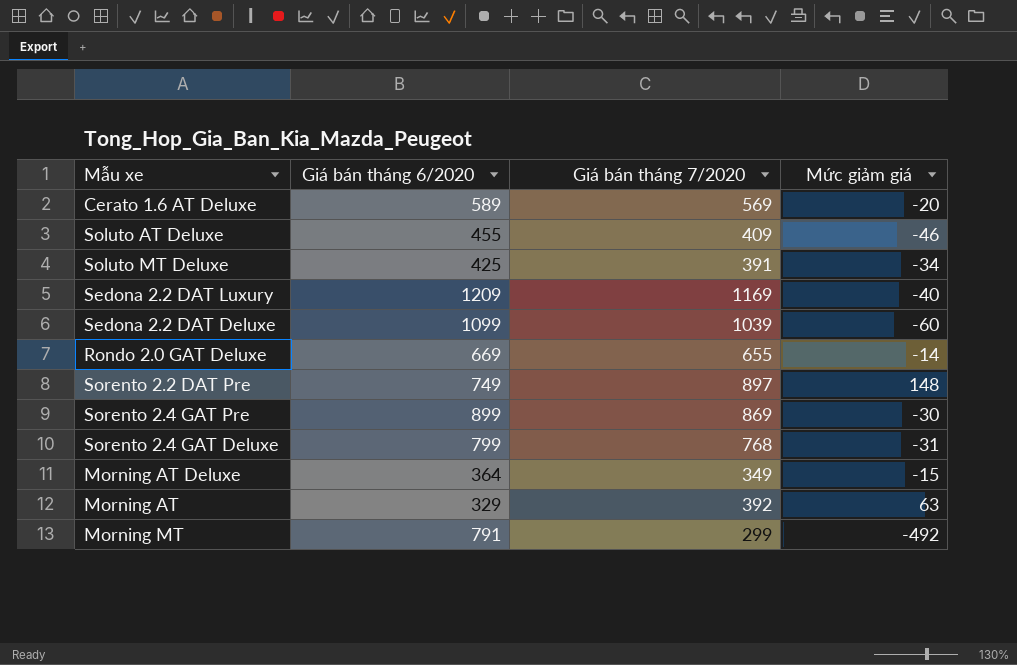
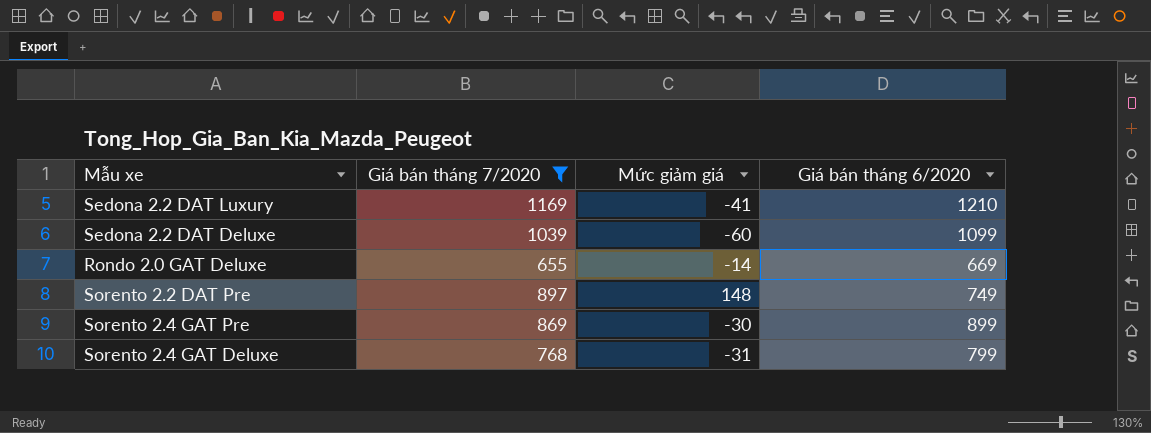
filter: none -> Giá bán tháng 7/2020 >= 655
column Giá bán tháng 6/2020 | position: 2 -> 4
Sedona 2.2 DAT Luxury | Mức giảm giá: -40 -> -41
Sedona 2.2 DAT Luxury | Giá bán tháng 6/2020: 1209 -> 1210

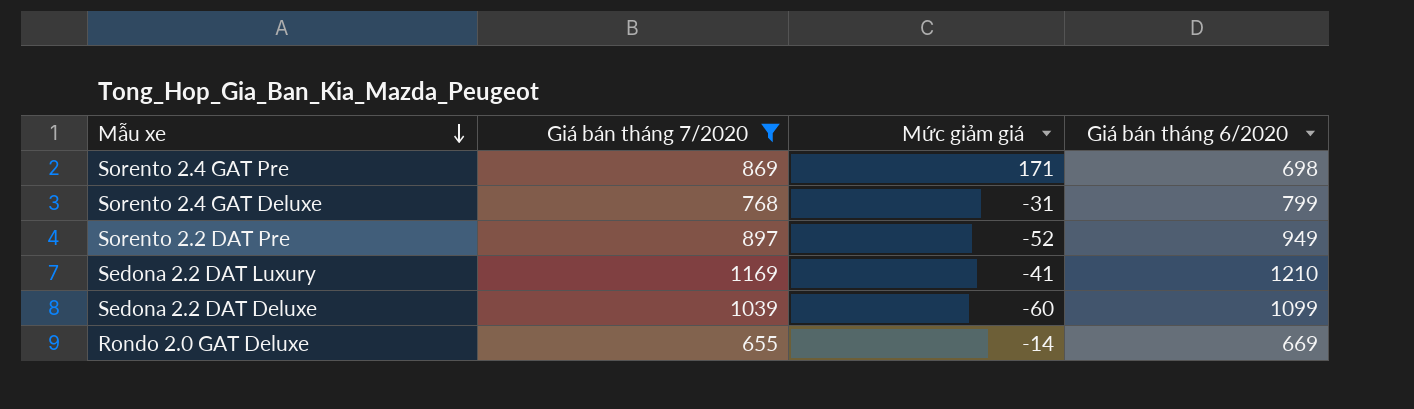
row order: none -> Mẫu xe descending
Sorento 2.4 GAT Pre | Mức giảm giá: -30 -> 171
Sorento 2.4 GAT Pre | Giá bán tháng 6/2020: 899 -> 698
Sorento 2.2 DAT Pre | Mức giảm giá: 148 -> -52
Sorento 2.2 DAT Pre | Giá bán tháng 6/2020: 749 -> 949

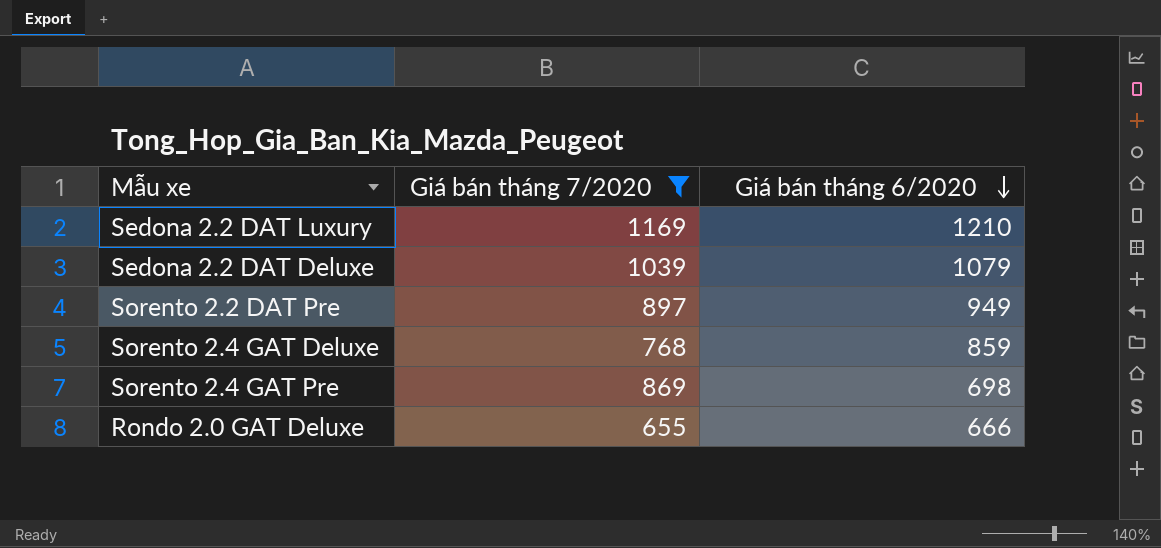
row order: Mẫu xe descending -> Giá bán tháng 6/2020 descending
column Mức giảm giá | formula: [Giá bán tháng 7/2020] - [Giá bán tháng 6/2020] -> none
Sedona 2.2 DAT Deluxe | Giá bán tháng 6/2020: 1099 -> 1079
Sorento 2.4 GAT Deluxe | Giá bán tháng 6/2020: 799 -> 859
Rondo 2.0 GAT Deluxe | Giá bán tháng 6/2020: 669 -> 666

